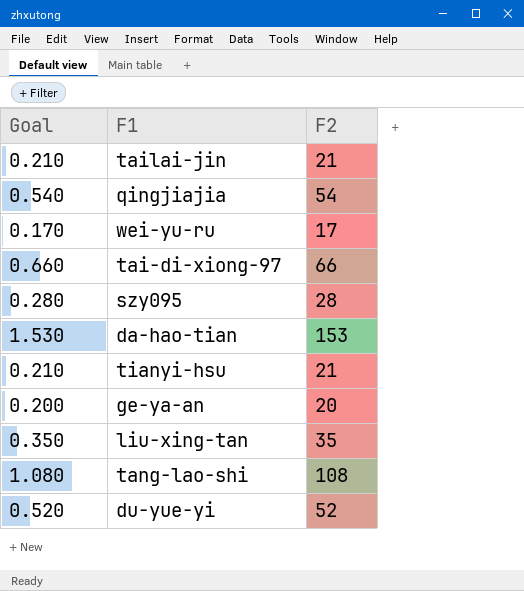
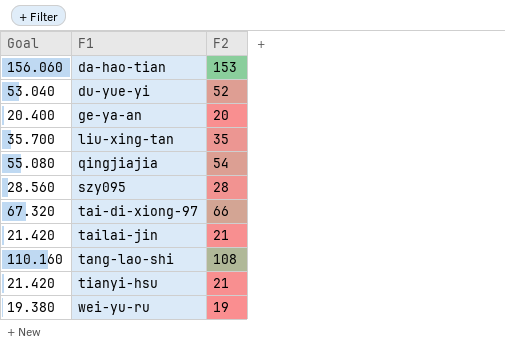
row order: none -> F1 ascending
column Goal | formula: [F2] * 0.01 -> [F2] * 1.02
wei-yu-ru | F2: 17 -> 19

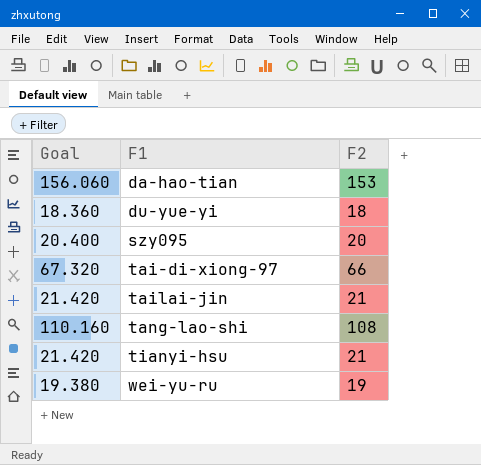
row ge-ya-an: 20.400 | 20 -> none
row liu-xing-tan: 35.700 | 35 -> none
row qingjiajia: 55.080 | 54 -> none
du-yue-yi | Goal: 53.040 -> 18.360
du-yue-yi | F2: 52 -> 18
szy095 | Goal: 28.560 -> 20.400
szy095 | F2: 28 -> 20

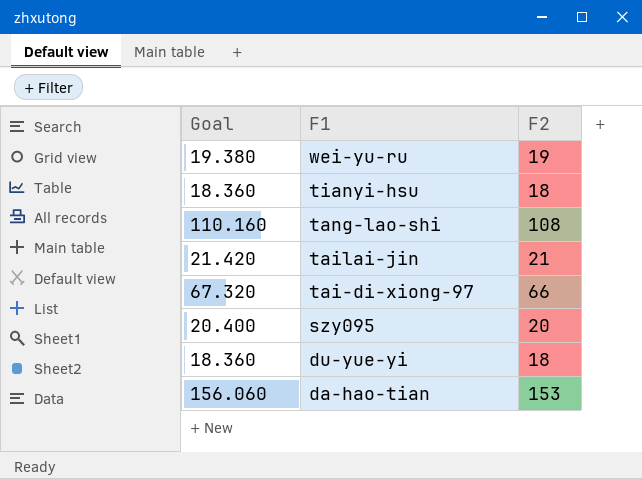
row order: F1 ascending -> F1 descending
tianyi-hsu | Goal: 21.420 -> 18.360
tianyi-hsu | F2: 21 -> 18

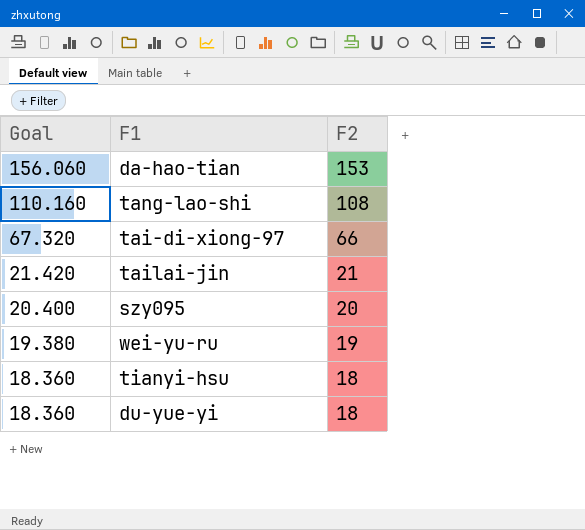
row order: F1 descending -> Goal descending

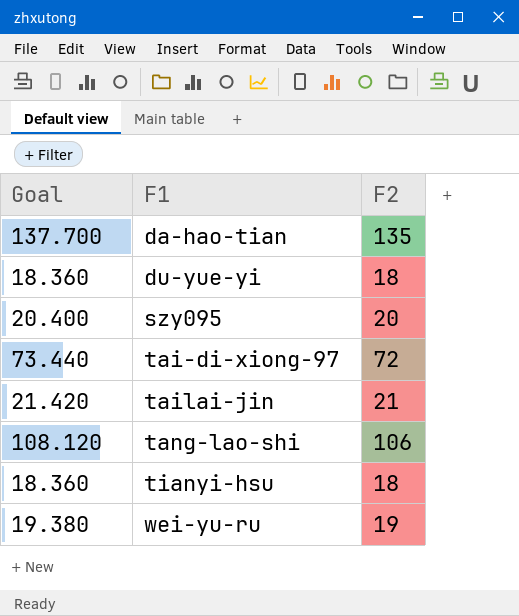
row order: Goal descending -> F1 ascending
da-hao-tian | Goal: 156.060 -> 137.700
da-hao-tian | F2: 153 -> 135
tai-di-xiong-97 | Goal: 67.320 -> 73.440
tai-di-xiong-97 | F2: 66 -> 72
tang-lao-shi | Goal: 110.160 -> 108.120
tang-lao-shi | F2: 108 -> 106

